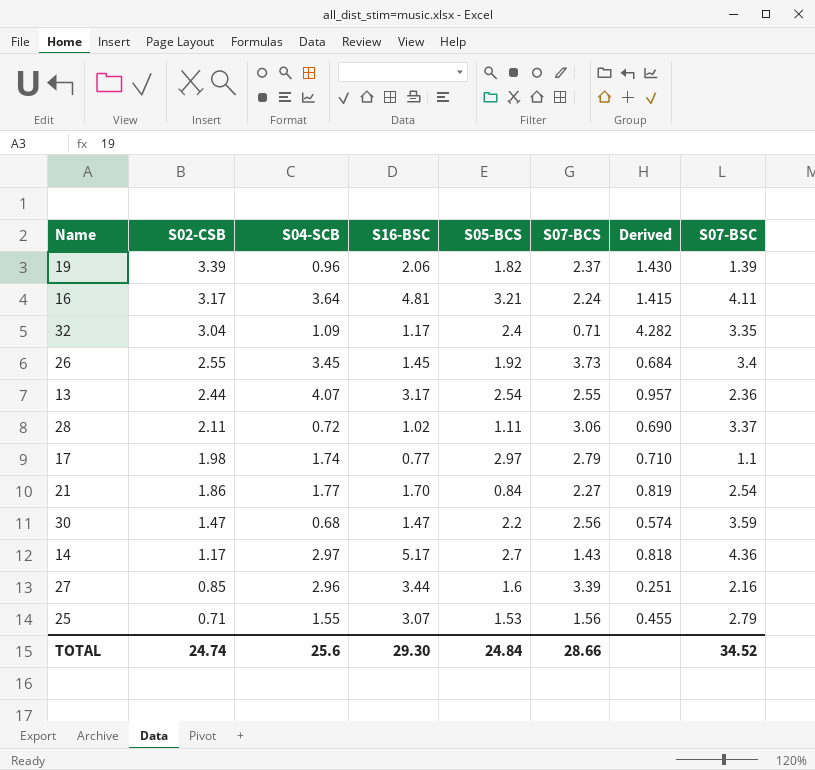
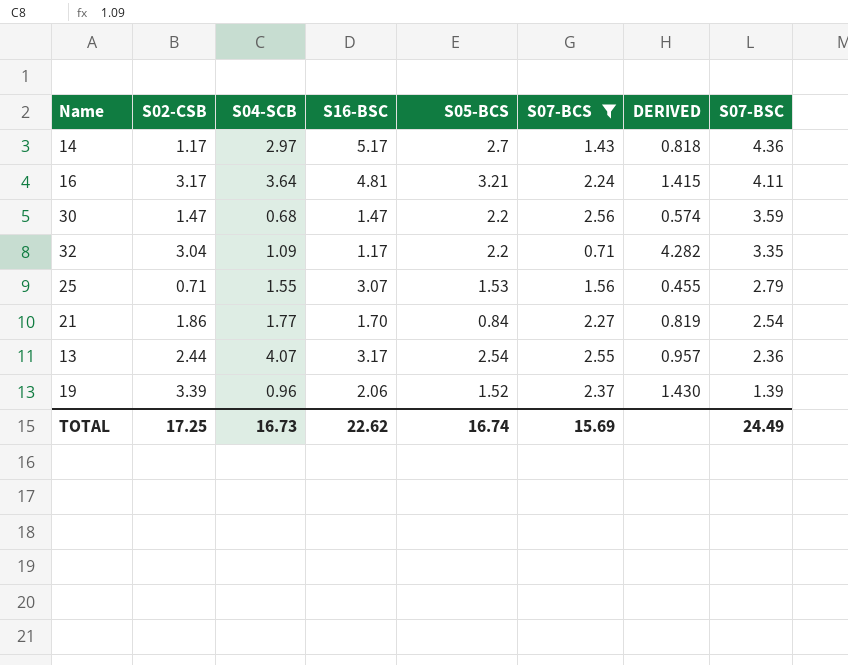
filter: none -> S07-BCS <= 2.56
row order: S02-CSB descending -> S07-BSC descending
column name: Derived -> DERIVED
32 | S05-BCS: 2.4 -> 2.2
19 | S05-BCS: 1.82 -> 1.52
TOTAL | S02-CSB: 24.74 -> 17.25
TOTAL | S04-SCB: 25.6 -> 16.73
TOTAL | S16-BSC: 29.30 -> 22.62
TOTAL | S05-BCS: 24.84 -> 16.74
TOTAL | S07-BCS: 28.66 -> 15.69
TOTAL | S07-BSC: 34.52 -> 24.49

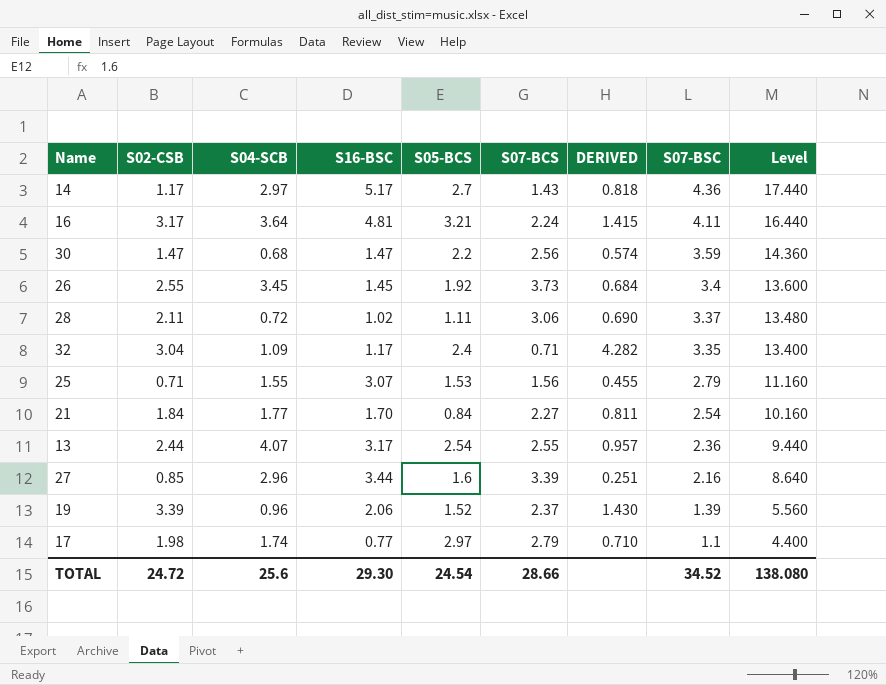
filter: S07-BCS <= 2.56 -> none
column Level | formula: none -> [S07-BSC] * 4
32 | S05-BCS: 2.2 -> 2.4
21 | S02-CSB: 1.86 -> 1.84
21 | DERIVED: 0.819 -> 0.811
TOTAL | S02-CSB: 17.25 -> 24.72
TOTAL | S04-SCB: 16.73 -> 25.6
TOTAL | S16-BSC: 22.62 -> 29.30
TOTAL | S05-BCS: 16.74 -> 24.54
TOTAL | S07-BCS: 15.69 -> 28.66
TOTAL | S07-BSC: 24.49 -> 34.52

